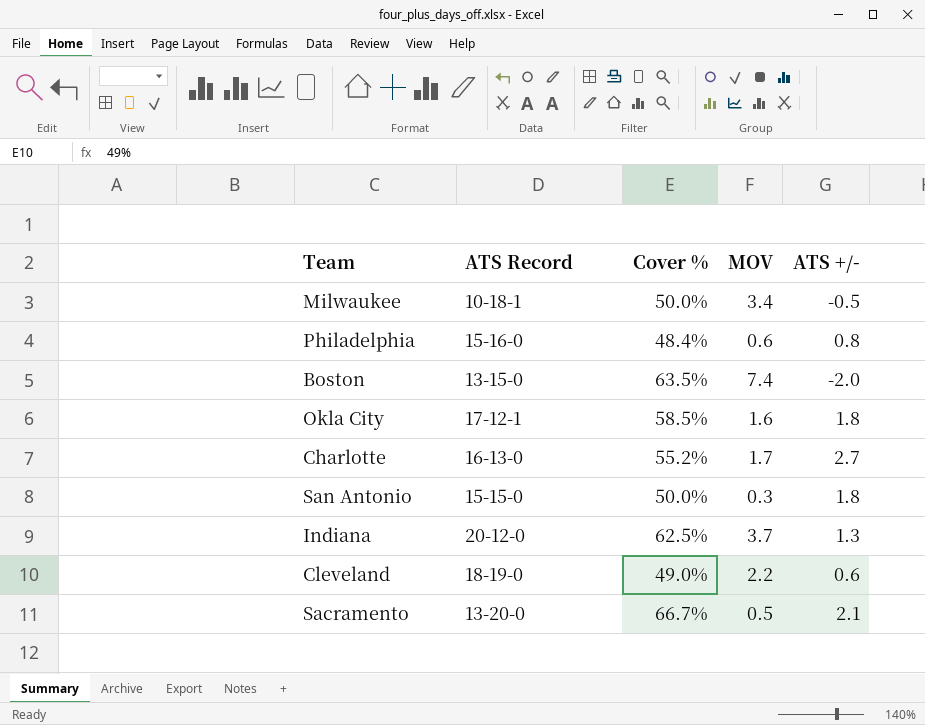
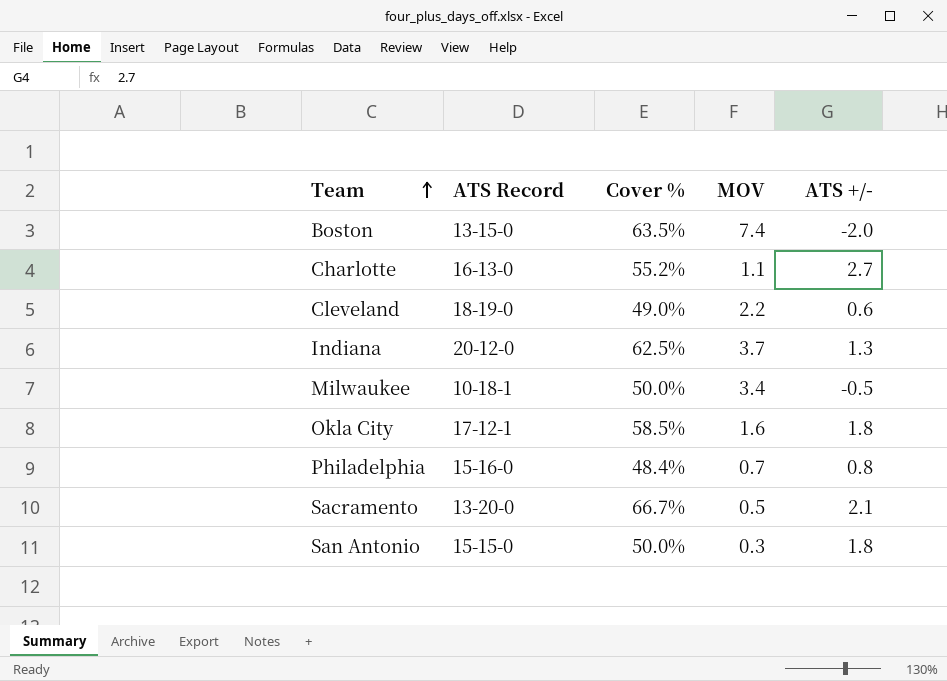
row order: none -> Team ascending
Charlotte | MOV: 1.7 -> 1.1
Philadelphia | MOV: 0.6 -> 0.7

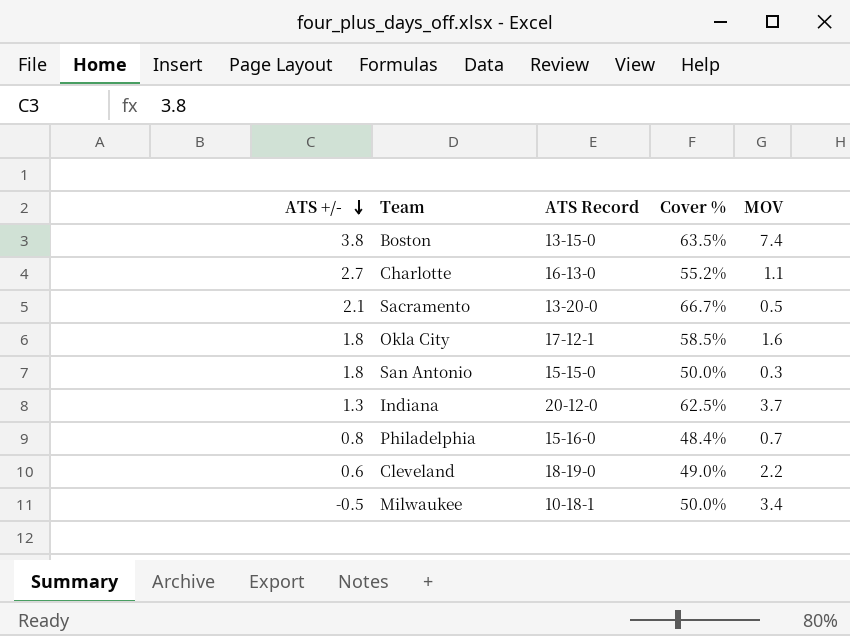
row order: Team ascending -> ATS +/- descending
column ATS +/- | position: 5 -> 1
Boston | ATS +/-: -2.0 -> 3.8

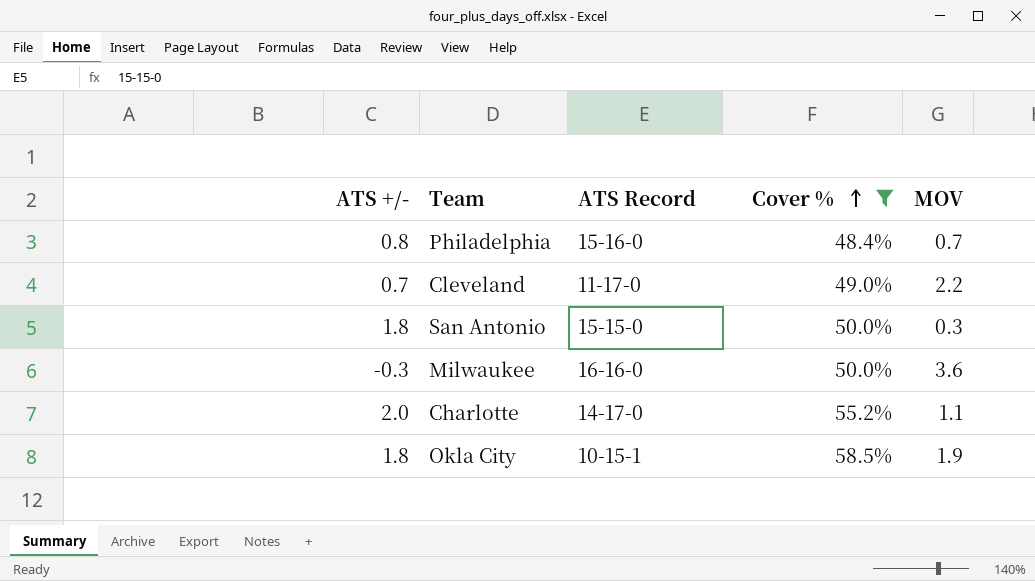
filter: none -> Cover % <= 58.5%
row order: ATS +/- descending -> Cover % ascending
Cleveland | ATS +/-: 0.6 -> 0.7
Cleveland | ATS Record: 18-19-0 -> 11-17-0
Milwaukee | ATS +/-: -0.5 -> -0.3
Milwaukee | ATS Record: 10-18-1 -> 16-16-0
Milwaukee | MOV: 3.4 -> 3.6
Charlotte | ATS +/-: 2.7 -> 2.0
Charlotte | ATS Record: 16-13-0 -> 14-17-0
Okla City | ATS Record: 17-12-1 -> 10-15-1
Okla City | MOV: 1.6 -> 1.9

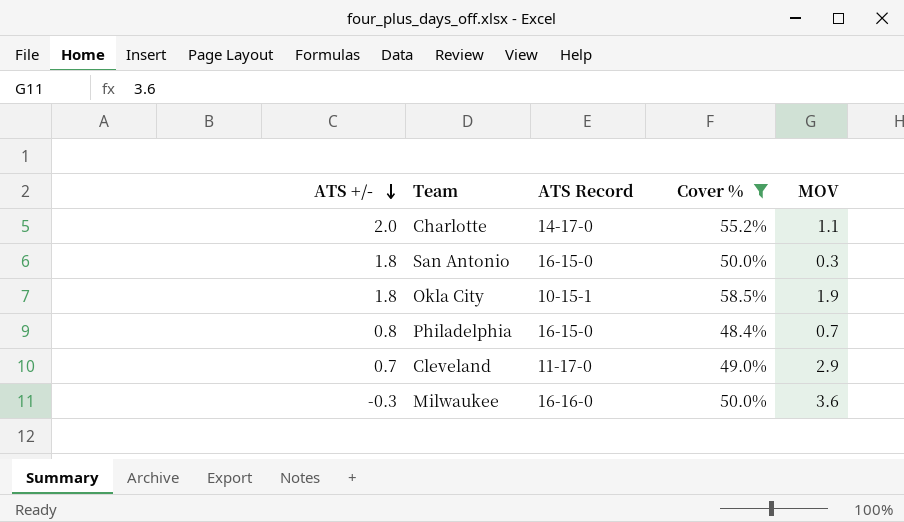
row order: Cover % ascending -> ATS +/- descending
San Antonio | ATS Record: 15-15-0 -> 16-15-0
Philadelphia | ATS Record: 15-16-0 -> 16-15-0
Cleveland | MOV: 2.2 -> 2.9

